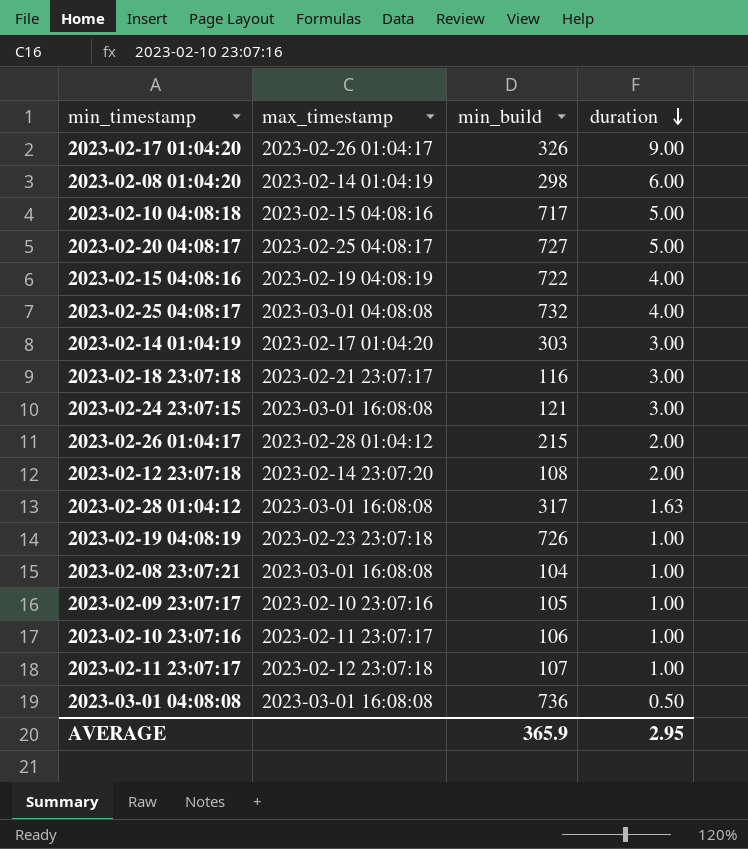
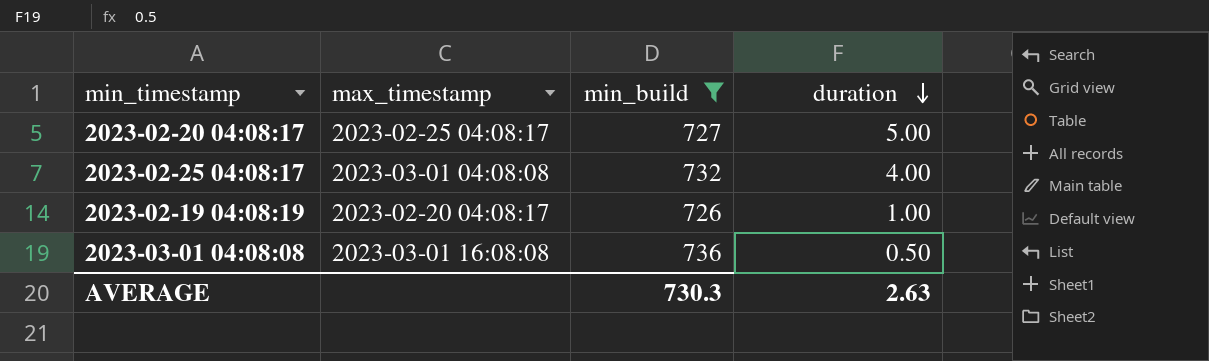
filter: none -> min_build >= 726
2023-02-19 04:08:19 | max_timestamp: 2023-02-23 23:07:18 -> 2023-02-20 04:08:17
AVERAGE | min_build: 365.9 -> 730.3
AVERAGE | duration: 2.95 -> 2.63

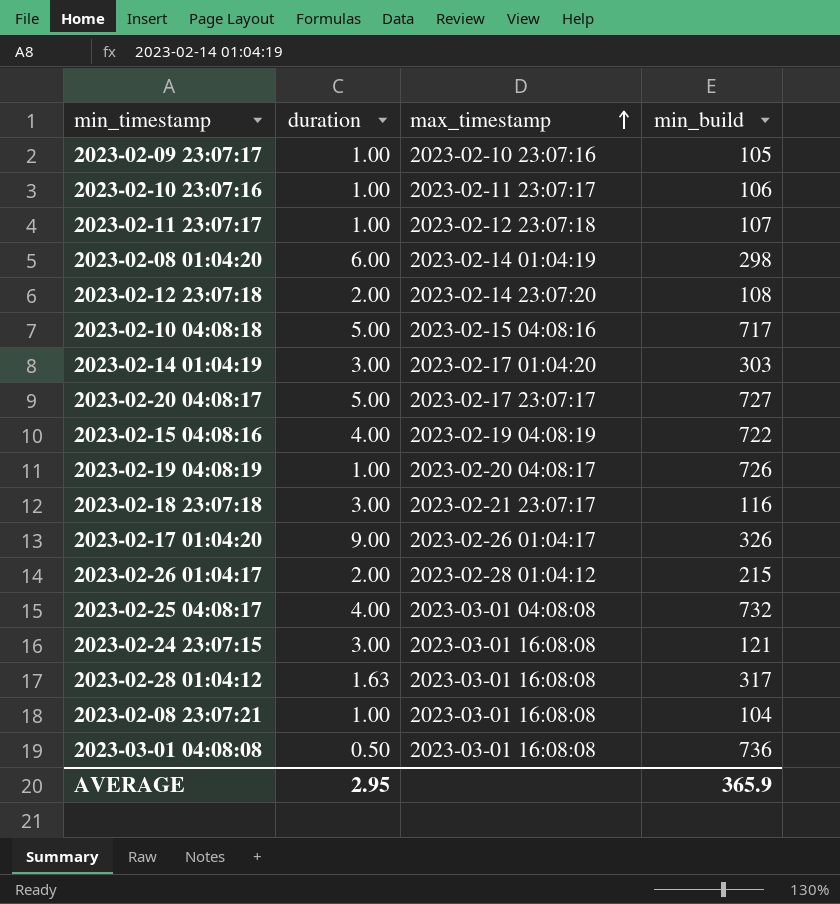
filter: min_build >= 726 -> none
row order: duration descending -> max_timestamp ascending
column duration | position: 4 -> 2
2023-02-20 04:08:17 | max_timestamp: 2023-02-25 04:08:17 -> 2023-02-17 23:07:17
AVERAGE | duration: 2.63 -> 2.95
AVERAGE | min_build: 730.3 -> 365.9

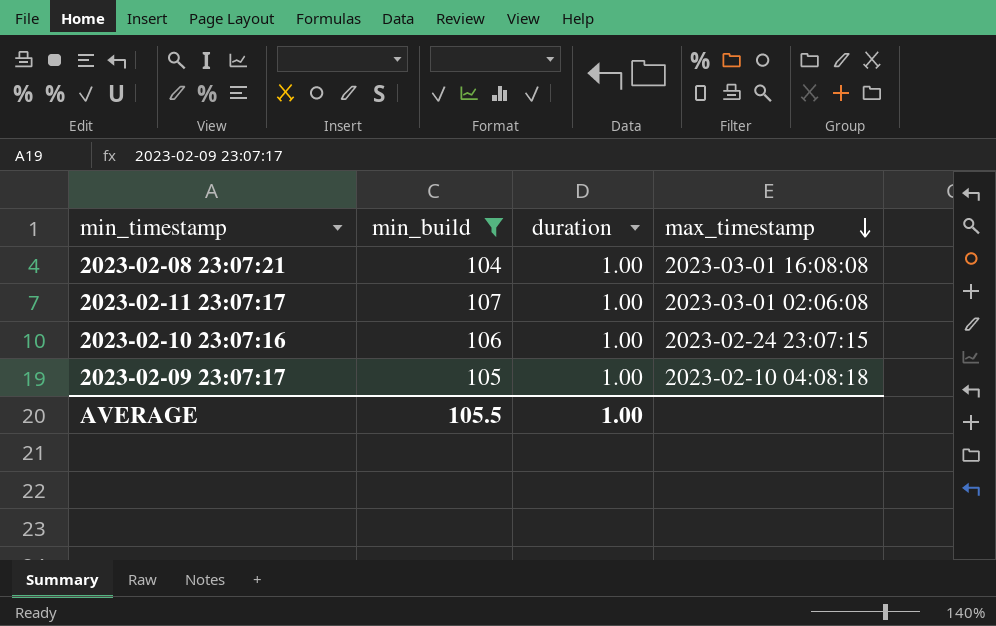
filter: none -> min_build <= 107
row order: max_timestamp ascending -> max_timestamp descending
column min_build | position: 4 -> 2
2023-02-11 23:07:17 | max_timestamp: 2023-02-12 23:07:18 -> 2023-03-01 02:06:08
2023-02-10 23:07:16 | max_timestamp: 2023-02-11 23:07:17 -> 2023-02-24 23:07:15
2023-02-09 23:07:17 | max_timestamp: 2023-02-10 23:07:16 -> 2023-02-10 04:08:18
AVERAGE | min_build: 365.9 -> 105.5
AVERAGE | duration: 2.95 -> 1.00

